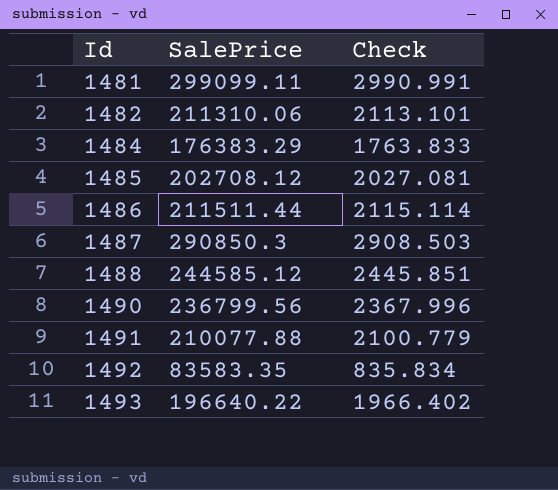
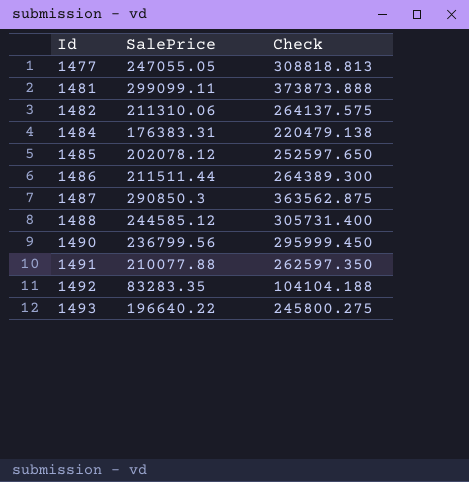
column Check | formula: [SalePrice] * 0.01 -> [SalePrice] * 1.25
row 1477: none -> 247055.05 | 308818.813
1484 | SalePrice: 176383.29 -> 176383.31
1485 | SalePrice: 202708.12 -> 202078.12
1492 | SalePrice: 83583.35 -> 83283.35

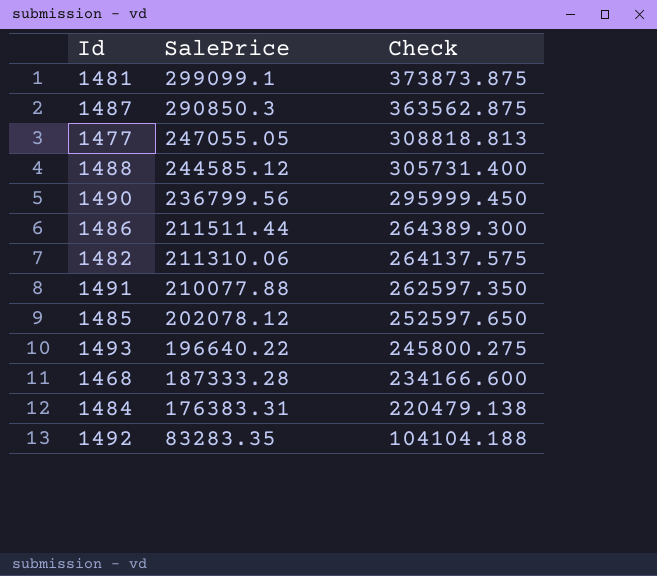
row order: Id ascending -> SalePrice descending
1481 | SalePrice: 299099.11 -> 299099.1
1481 | Check: 373873.888 -> 373873.875
row 1468: none -> 187333.28 | 234166.600

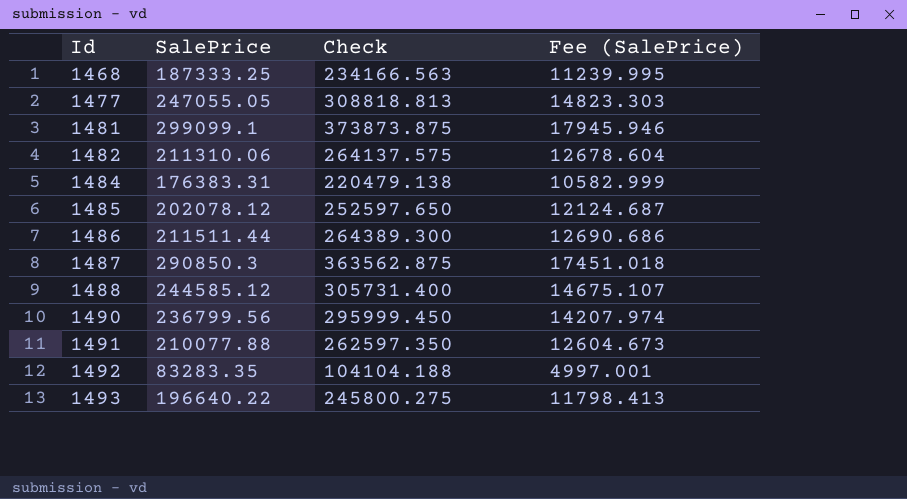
row order: SalePrice descending -> Id ascending
column Fee (SalePrice) | formula: none -> [SalePrice] * 0.06
1468 | SalePrice: 187333.28 -> 187333.25
1468 | Check: 234166.600 -> 234166.563

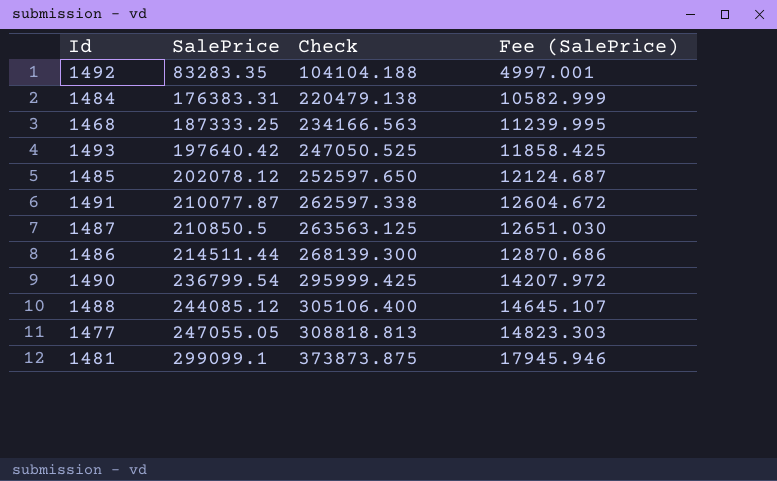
row order: Id ascending -> SalePrice ascending
row 1482: 211310.06 | 264137.575 | 12678.604 -> none
1493 | SalePrice: 196640.22 -> 197640.42
1493 | Check: 245800.275 -> 247050.525
1493 | Fee (SalePrice): 11798.413 -> 11858.425
1491 | SalePrice: 210077.88 -> 210077.87
1491 | Check: 262597.350 -> 262597.338
1491 | Fee (SalePrice): 12604.673 -> 12604.672
1487 | SalePrice: 290850.3 -> 210850.5
1487 | Check: 363562.875 -> 263563.125
1487 | Fee (SalePrice): 17451.018 -> 12651.030
1486 | SalePrice: 211511.44 -> 214511.44
1486 | Check: 264389.300 -> 268139.300
1486 | Fee (SalePrice): 12690.686 -> 12870.686
1490 | SalePrice: 236799.56 -> 236799.54
1490 | Check: 295999.450 -> 295999.425
1490 | Fee (SalePrice): 14207.974 -> 14207.972
1488 | SalePrice: 244585.12 -> 244085.12
1488 | Check: 305731.400 -> 305106.400
1488 | Fee (SalePrice): 14675.107 -> 14645.107

